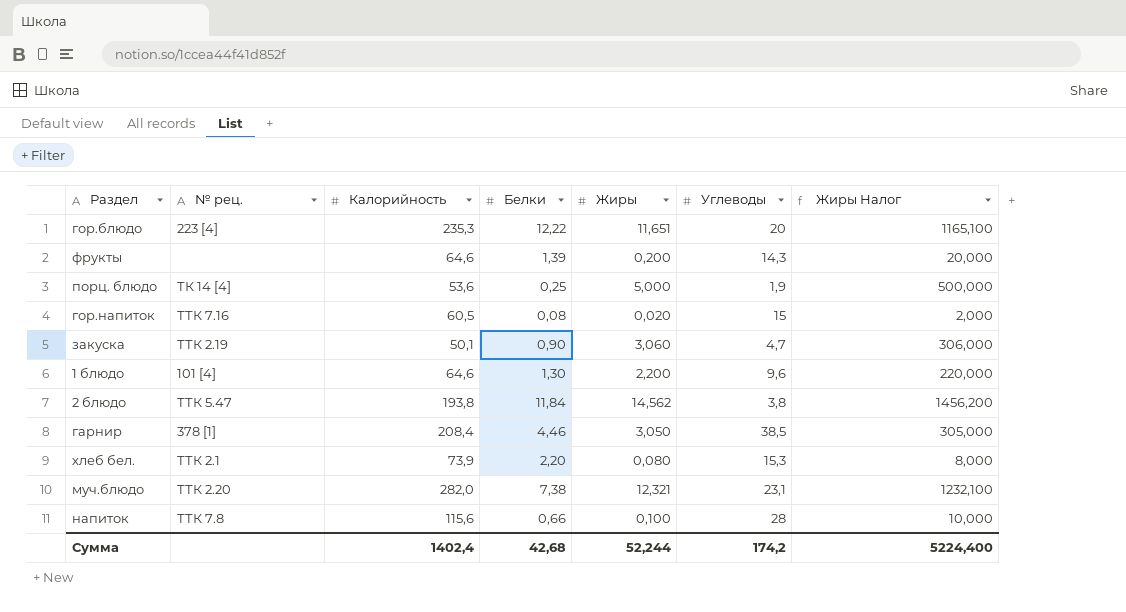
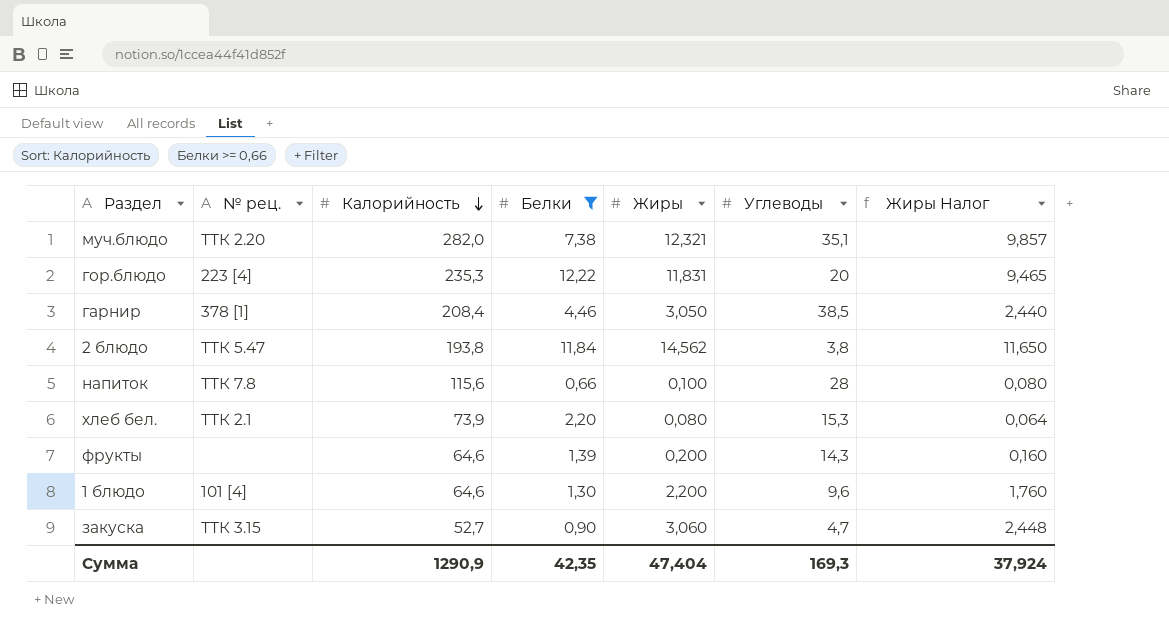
filter: none -> Белки >= 0,66
row order: none -> Калорийность descending
column Жиры Налог | formula: [Жиры] * 100 -> [Жиры] * 0,8
муч.блюдо | Углеводы: 23,1 -> 35,1
гор.блюдо | Жиры: 11,651 -> 11,831
закуска | № рец.: ТТК 2.19 -> ТТК 3.15
закуска | Калорийность: 50,1 -> 52,7
Сумма | Калорийность: 1402,4 -> 1290,9
Сумма | Белки: 42,68 -> 42,35
Сумма | Жиры: 52,244 -> 47,404
Сумма | Углеводы: 174,2 -> 169,3
Сумма | Жиры Налог: 5224,400 -> 37,924

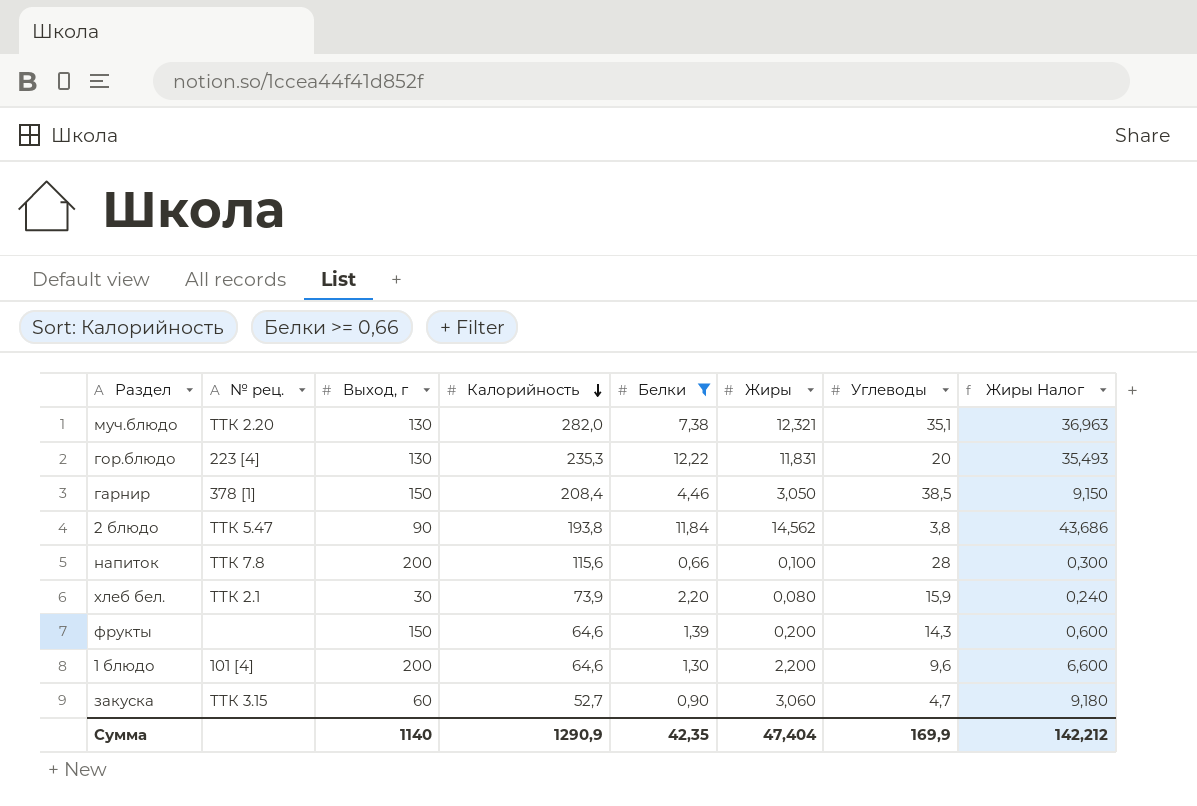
column Выход, г | position: none -> 3
column Жиры Налог | formula: [Жиры] * 0,8 -> [Жиры] * 3
хлеб бел. | Углеводы: 15,3 -> 15,9
Сумма | Углеводы: 169,3 -> 169,9
Сумма | Жиры Налог: 37,924 -> 142,212

